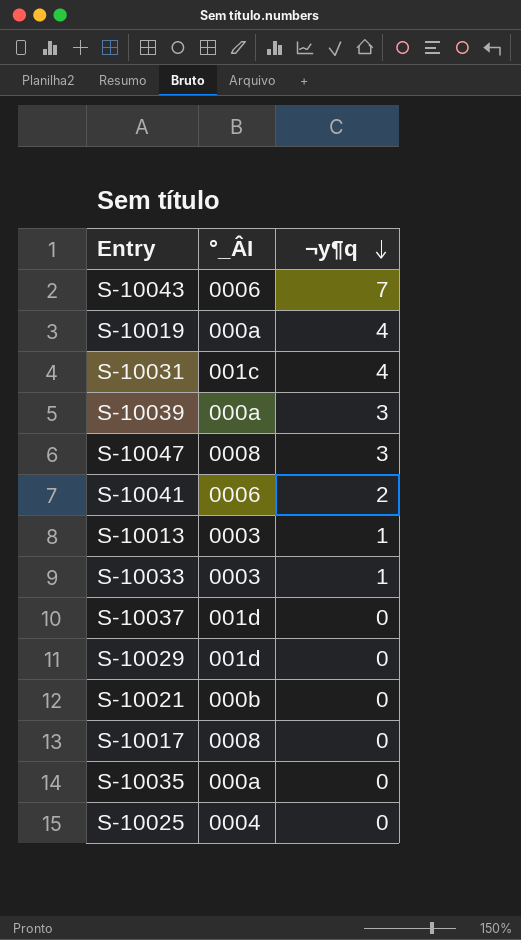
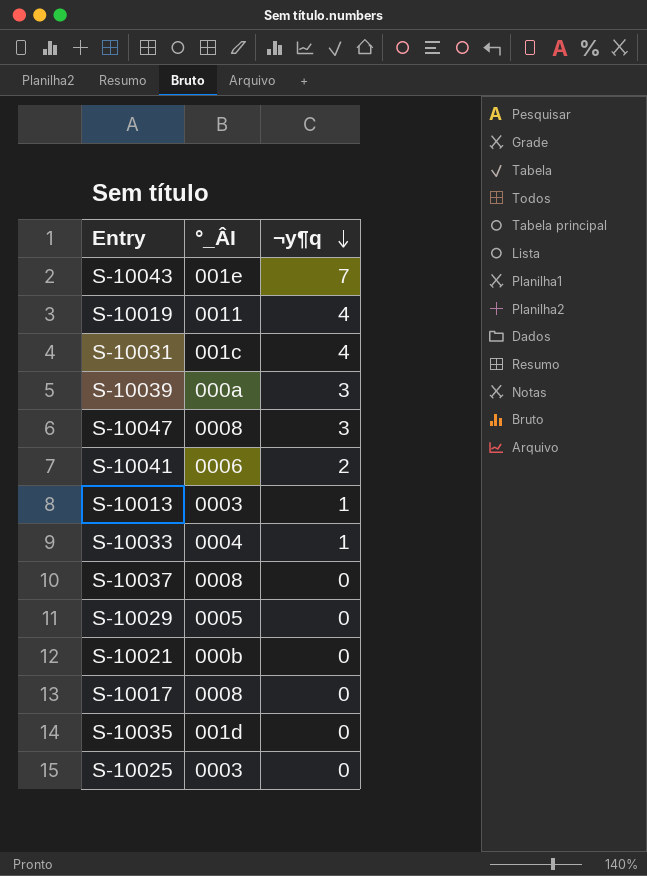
S-10043 | °_ÂI: 0006 -> 001e
S-10019 | °_ÂI: 000a -> 0011
S-10033 | °_ÂI: 0003 -> 0004
S-10037 | °_ÂI: 001d -> 0008
S-10029 | °_ÂI: 001d -> 0005
S-10035 | °_ÂI: 000a -> 001d
S-10025 | °_ÂI: 0004 -> 0003

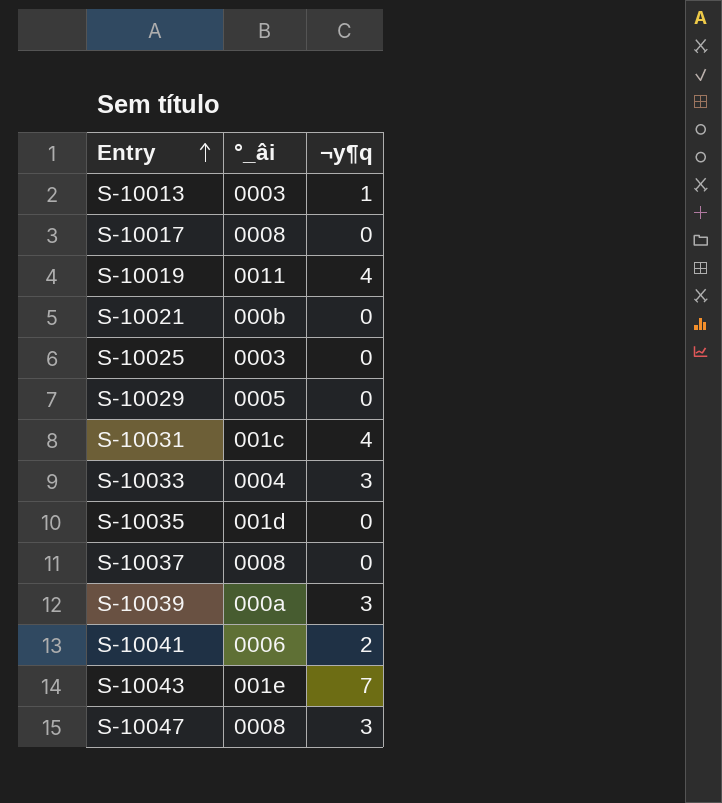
row order: ¬y¶q descending -> Entry ascending
column name: °_ÂI -> °_âi
S-10033 | ¬y¶q: 1 -> 3

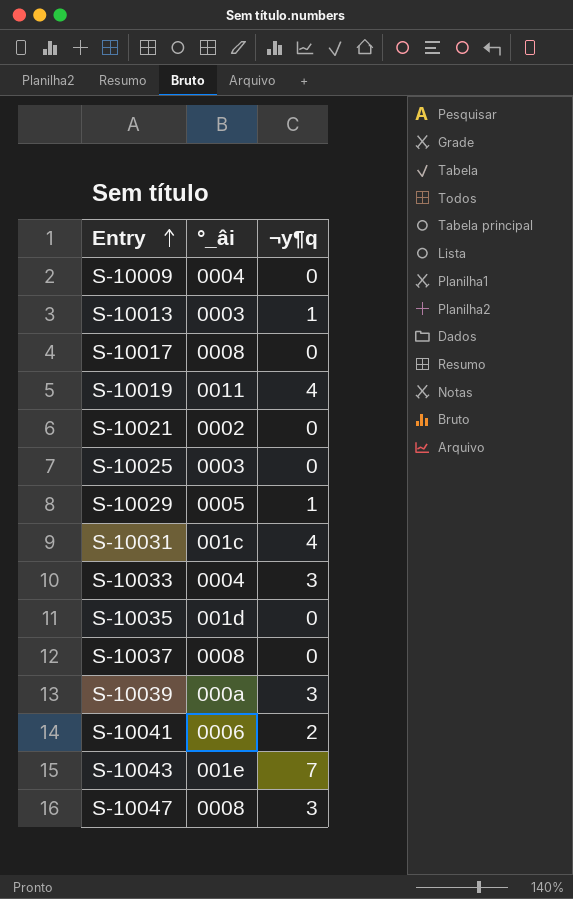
row S-10009: none -> 0004 | 0
S-10021 | °_âi: 000b -> 0002
S-10029 | ¬y¶q: 0 -> 1

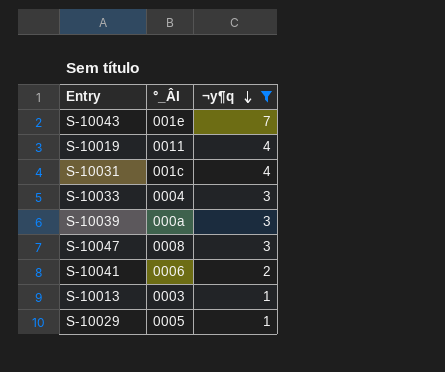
filter: none -> ¬y¶q != 0
row order: Entry ascending -> ¬y¶q descending
column name: °_âi -> °_ÂI

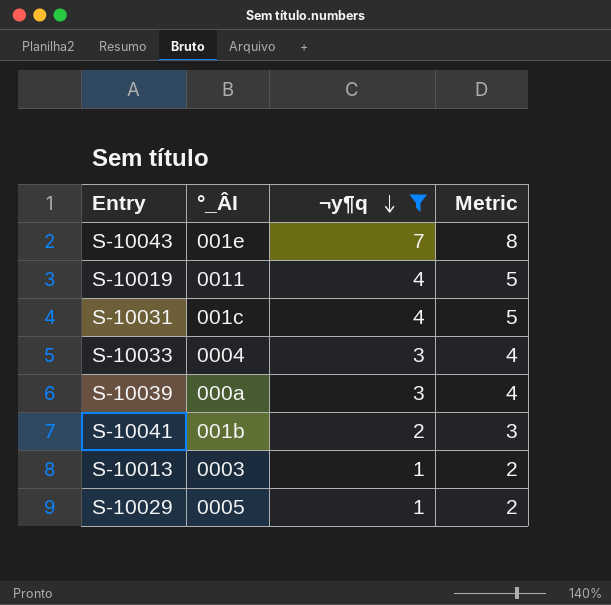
column Metric | formula: none -> [¬y¶q] + 1
row S-10047: 0008 | 3 -> none
S-10041 | °_ÂI: 0006 -> 001b

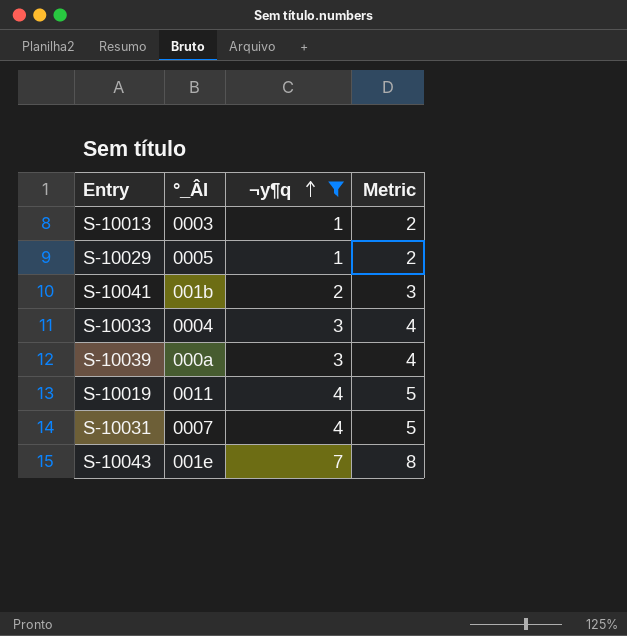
row order: ¬y¶q descending -> ¬y¶q ascending
S-10031 | °_ÂI: 001c -> 0007

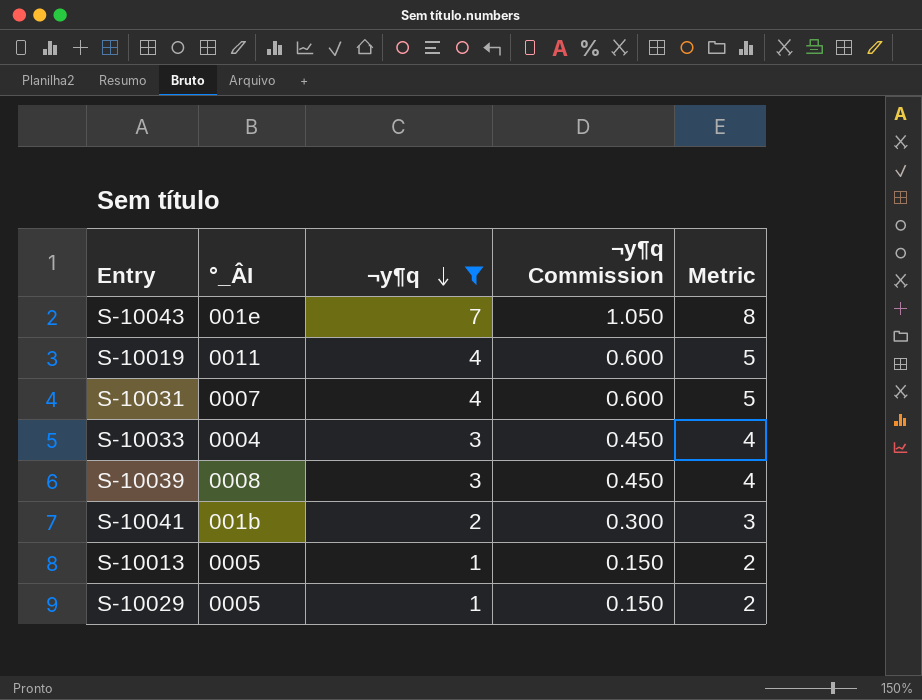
row order: ¬y¶q ascending -> ¬y¶q descending
column ¬y¶q Commission | formula: none -> [¬y¶q] * 0.15
S-10039 | °_ÂI: 000a -> 0008
S-10013 | °_ÂI: 0003 -> 0005

